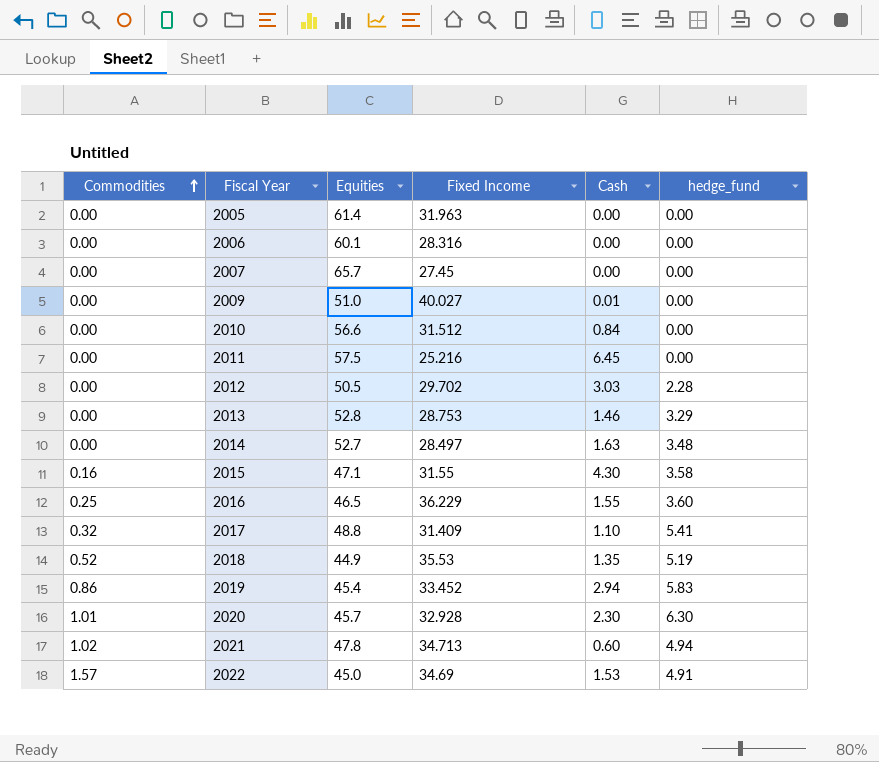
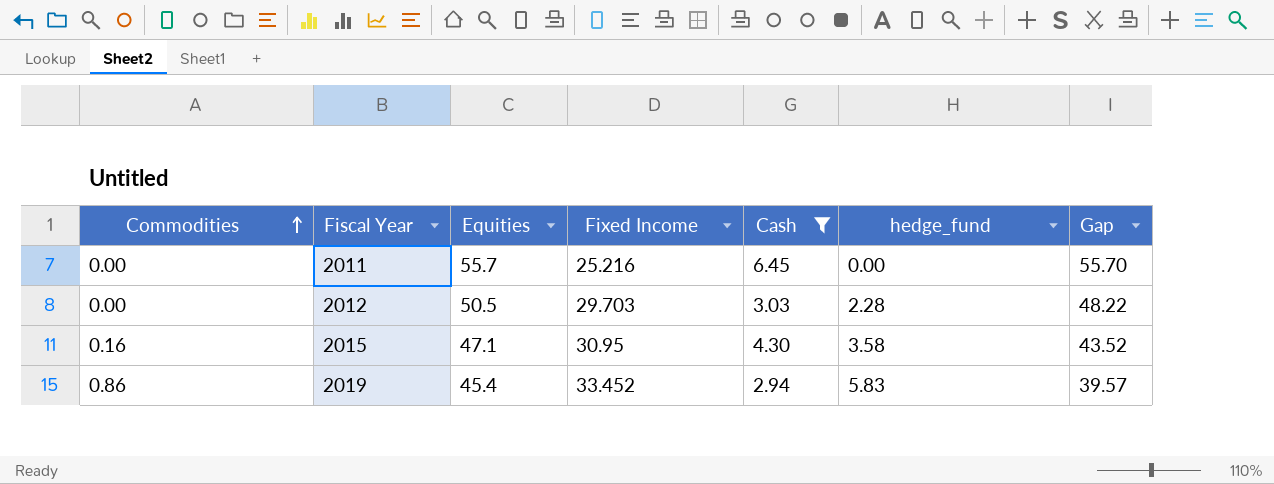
filter: none -> Cash >= 2.94
column Gap | formula: none -> [Equities] - [hedge_fund]
2011 | Equities: 57.5 -> 55.7
2012 | Fixed Income: 29.702 -> 29.703
2015 | Fixed Income: 31.55 -> 30.95

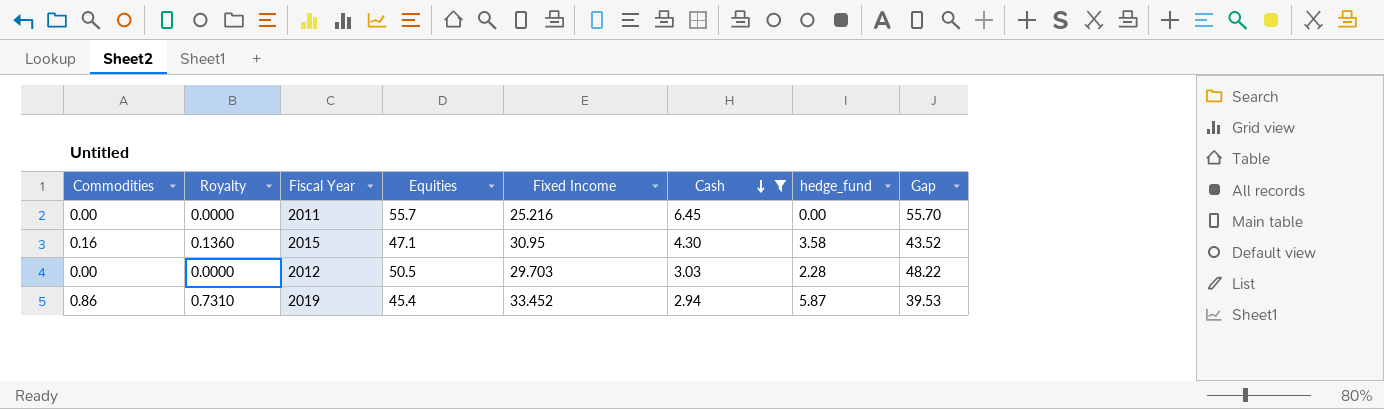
row order: Commodities ascending -> Cash descending
column Royalty | formula: none -> [Commodities] * 0.85
2019 | hedge_fund: 5.83 -> 5.87
2019 | Gap: 39.57 -> 39.53

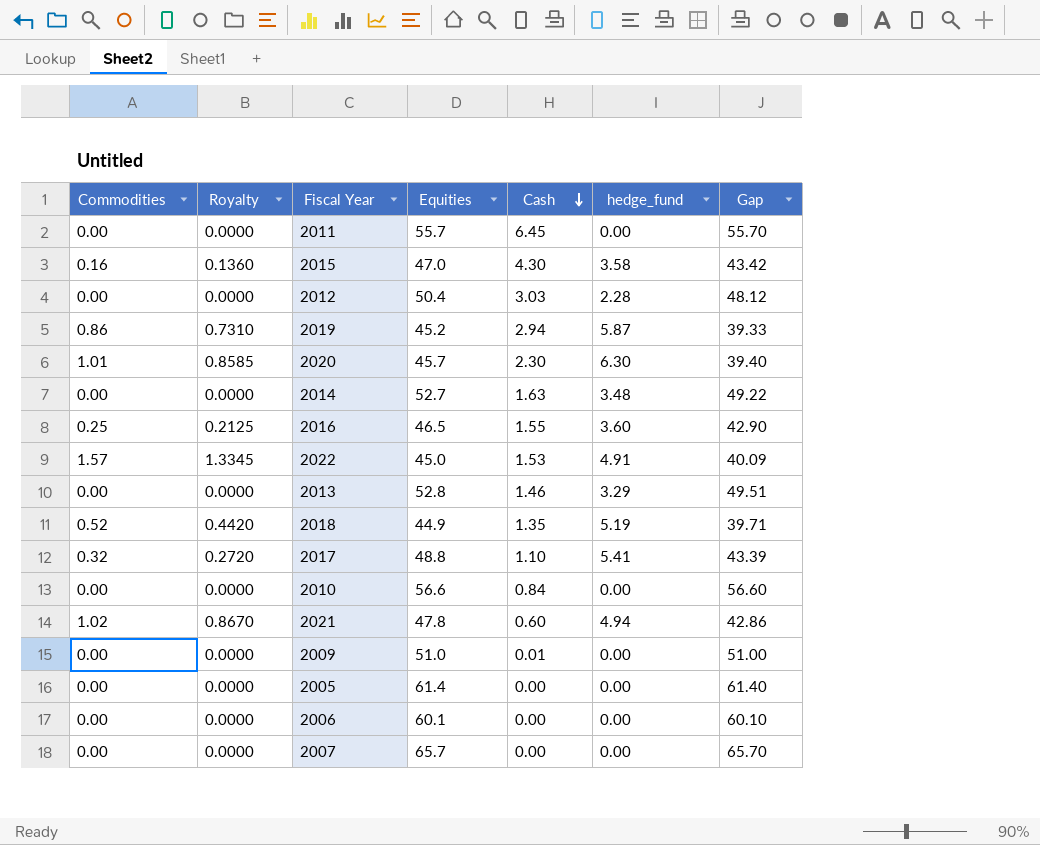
filter: Cash >= 2.94 -> none
column Fixed Income | position: 5 -> none
2015 | Equities: 47.1 -> 47.0
2015 | Gap: 43.52 -> 43.42
2012 | Equities: 50.5 -> 50.4
2012 | Gap: 48.22 -> 48.12
2019 | Equities: 45.4 -> 45.2
2019 | Gap: 39.53 -> 39.33

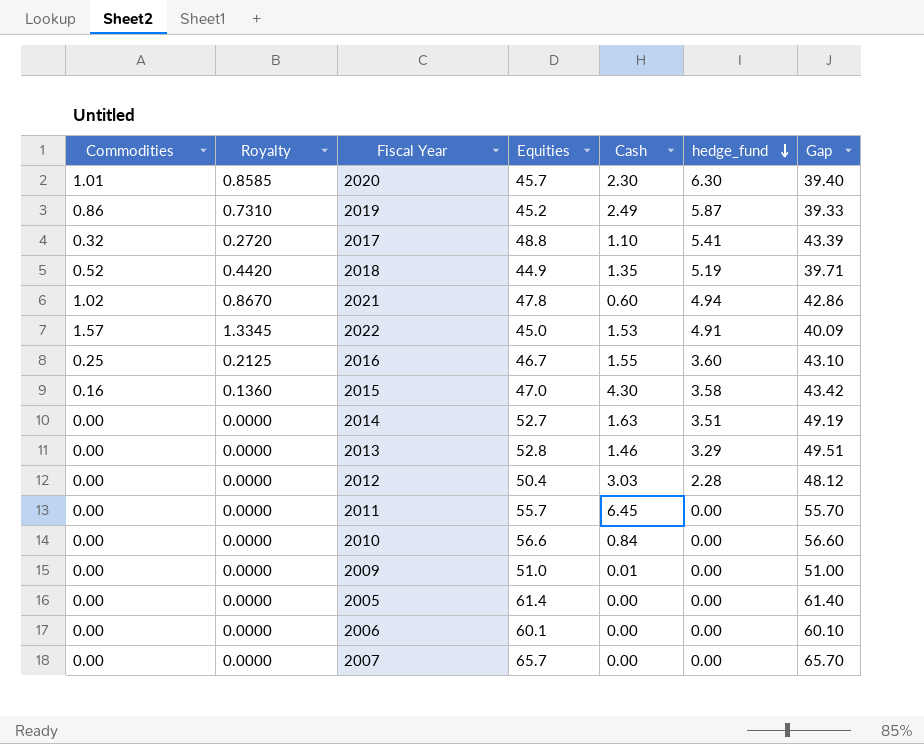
row order: Cash descending -> hedge_fund descending
2019 | Cash: 2.94 -> 2.49
2016 | Equities: 46.5 -> 46.7
2016 | Gap: 42.90 -> 43.10
2014 | hedge_fund: 3.48 -> 3.51
2014 | Gap: 49.22 -> 49.19

